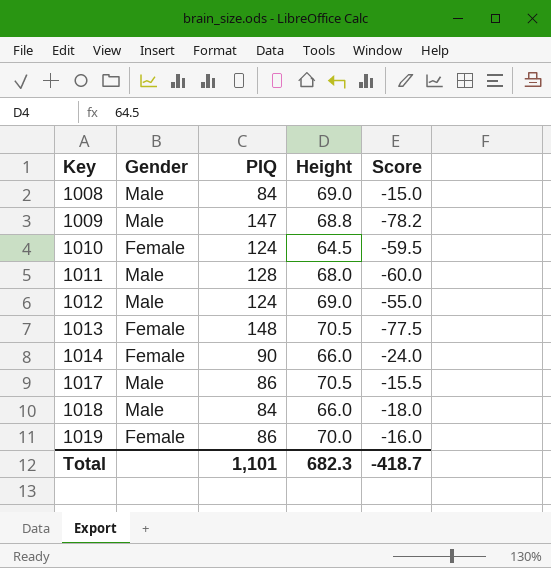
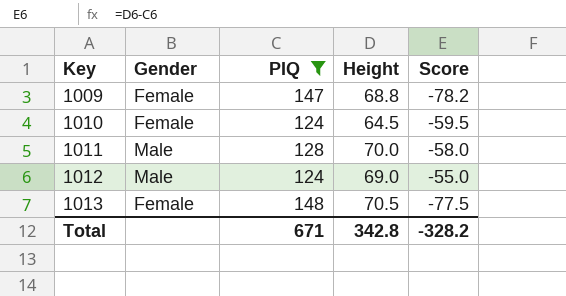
filter: none -> PIQ >= 124
1009 | Gender: Male -> Female
1011 | Height: 68.0 -> 70.0
1011 | Score: -60.0 -> -58.0
Total | PIQ: 1,101 -> 671
Total | Height: 682.3 -> 342.8
Total | Score: -418.7 -> -328.2

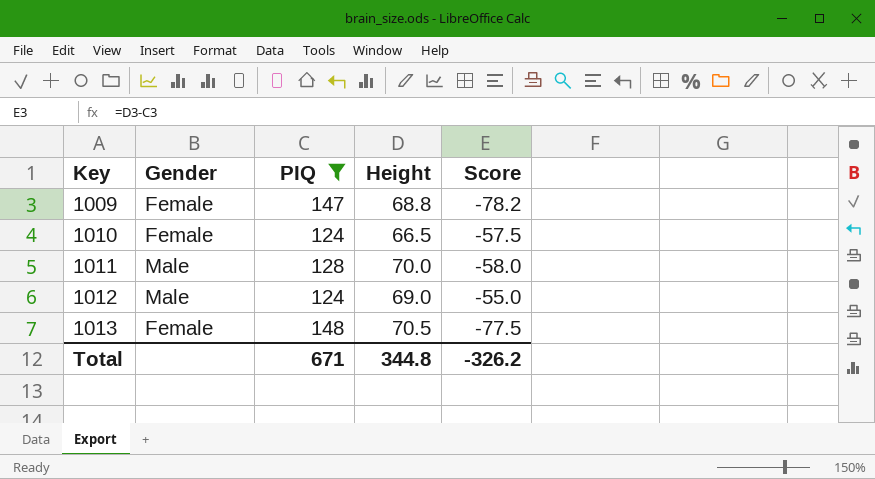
1010 | Height: 64.5 -> 66.5
1010 | Score: -59.5 -> -57.5
Total | Height: 342.8 -> 344.8
Total | Score: -328.2 -> -326.2

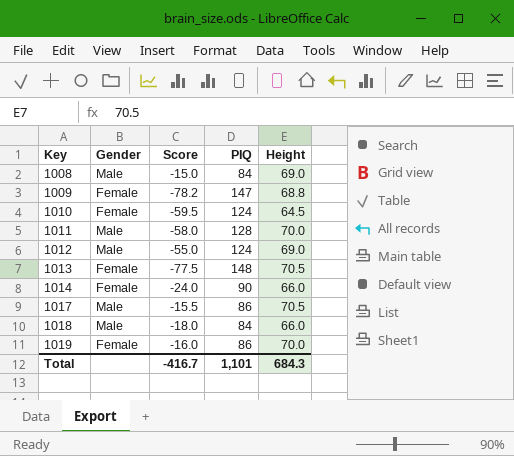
filter: PIQ >= 124 -> none
column Score | position: 5 -> 3
1010 | Score: -57.5 -> -59.5
1010 | Height: 66.5 -> 64.5
Total | Score: -326.2 -> -416.7
Total | PIQ: 671 -> 1,101
Total | Height: 344.8 -> 684.3

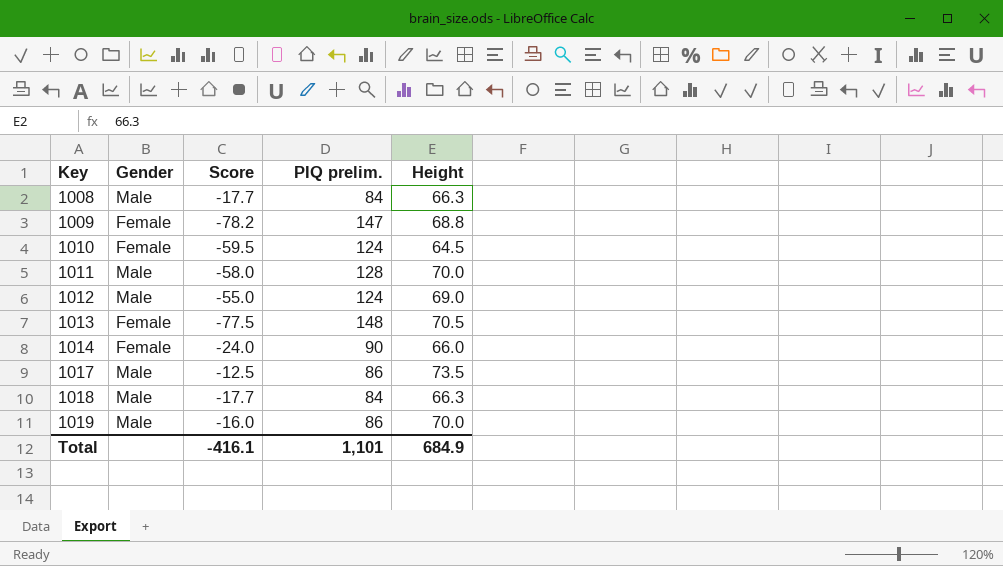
column name: PIQ -> PIQ prelim.
1008 | Score: -15.0 -> -17.7
1008 | Height: 69.0 -> 66.3
1017 | Score: -15.5 -> -12.5
1017 | Height: 70.5 -> 73.5
1018 | Score: -18.0 -> -17.7
1018 | Height: 66.0 -> 66.3
1019 | Gender: Female -> Male
Total | Score: -416.7 -> -416.1
Total | Height: 684.3 -> 684.9

